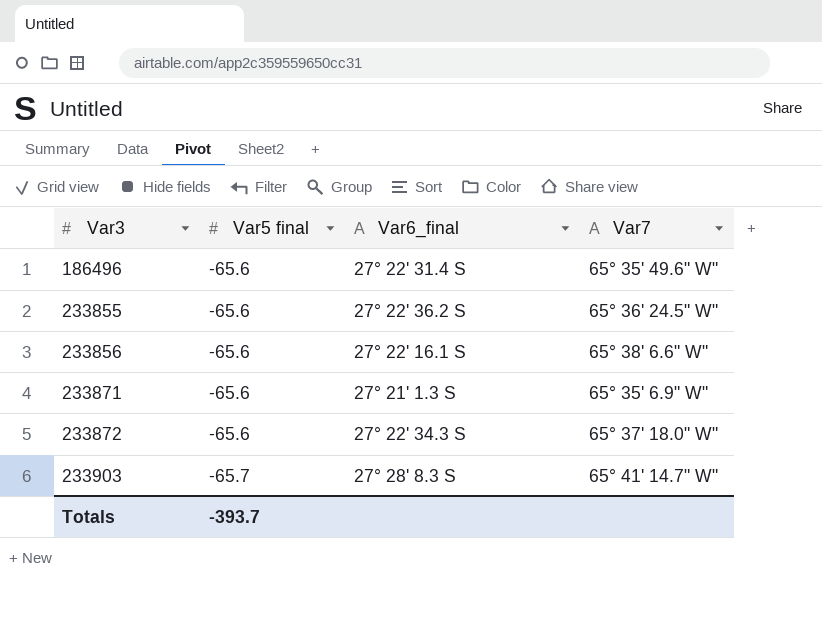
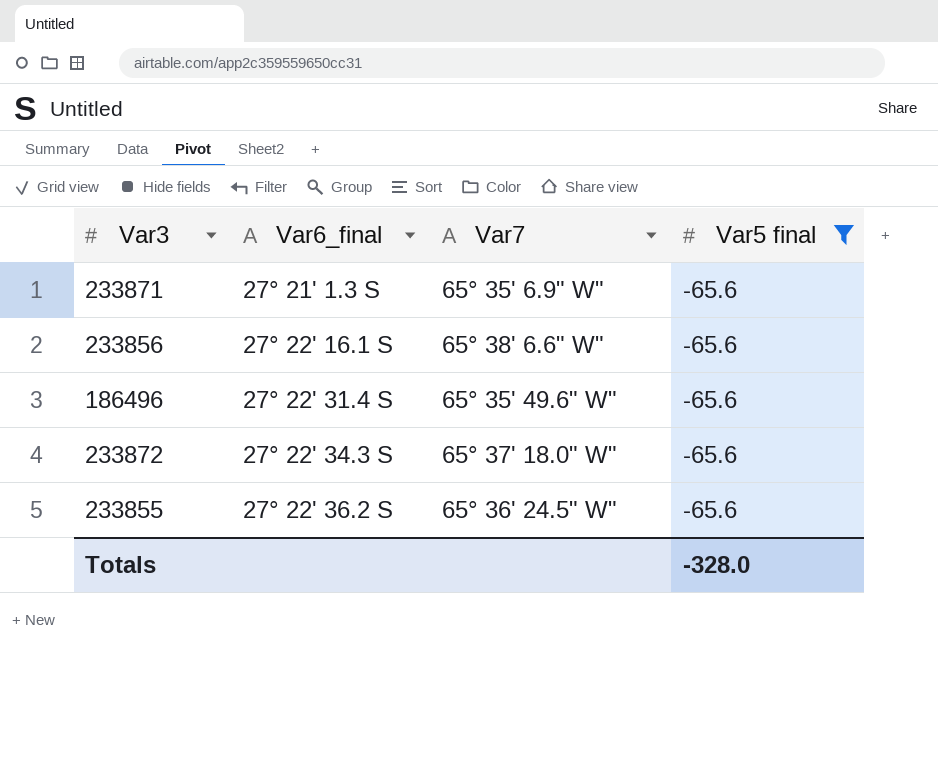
filter: none -> Var5 final = -65.6
row order: Var3 ascending -> Var6_final ascending
column Var5 final | position: 2 -> 4
Totals | Var5 final: -393.7 -> -328.0

